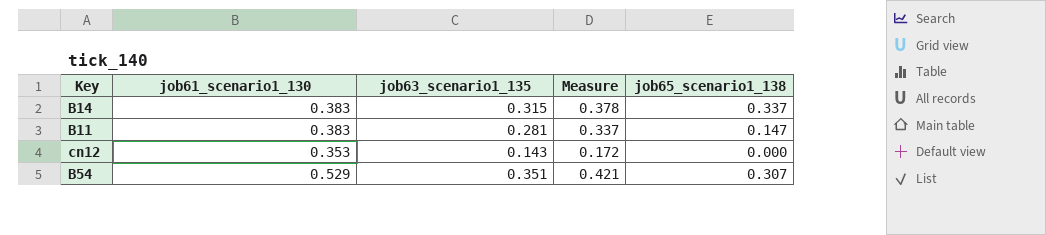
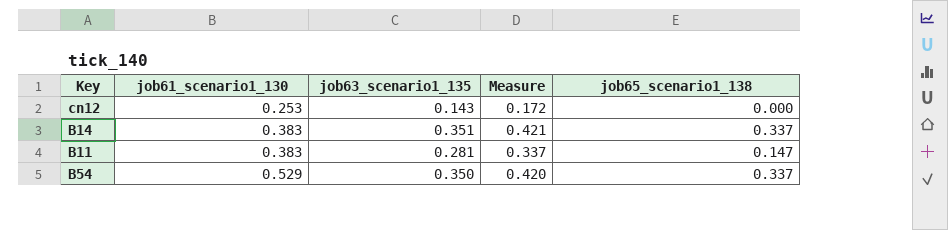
row order: none -> job61_scenario1_130 ascending
cn12 | job61_scenario1_130: 0.353 -> 0.253
B14 | job63_scenario1_135: 0.315 -> 0.351
B14 | Measure: 0.378 -> 0.421
B54 | job63_scenario1_135: 0.351 -> 0.350
B54 | Measure: 0.421 -> 0.420
B54 | job65_scenario1_138: 0.307 -> 0.337

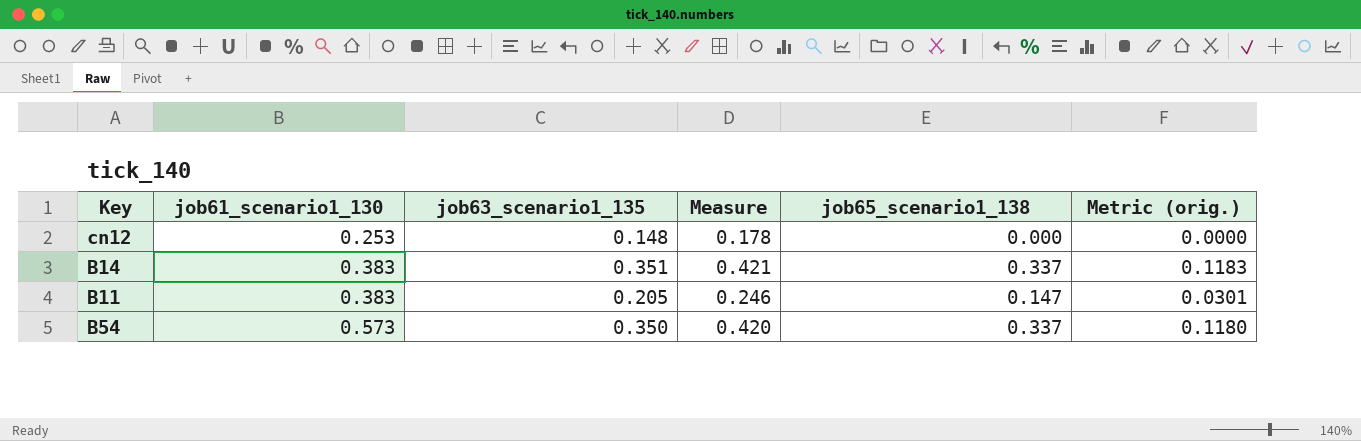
column Metric (orig.) | formula: none -> [job63_scenario1_135] * [job65_scenario1_138]
cn12 | job63_scenario1_135: 0.143 -> 0.148
cn12 | Measure: 0.172 -> 0.178
B11 | job63_scenario1_135: 0.281 -> 0.205
B11 | Measure: 0.337 -> 0.246
B54 | job61_scenario1_130: 0.529 -> 0.573

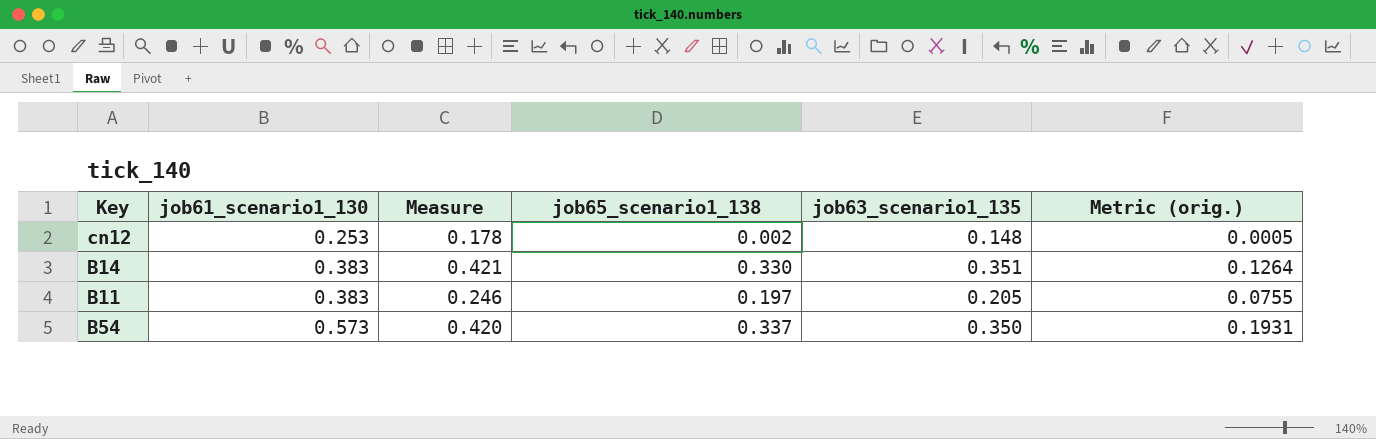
column job63_scenario1_135 | position: 3 -> 5
column Metric (orig.) | formula: [job63_scenario1_135] * [job65_scenario1_138] -> [job61_scenario1_130] * [job65_scenario1_138]
cn12 | job65_scenario1_138: 0.000 -> 0.002
B14 | job65_scenario1_138: 0.337 -> 0.330
B11 | job65_scenario1_138: 0.147 -> 0.197

